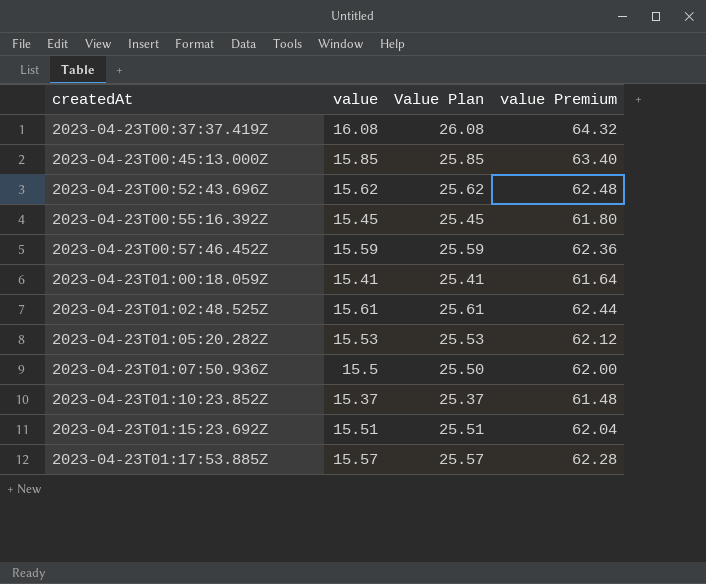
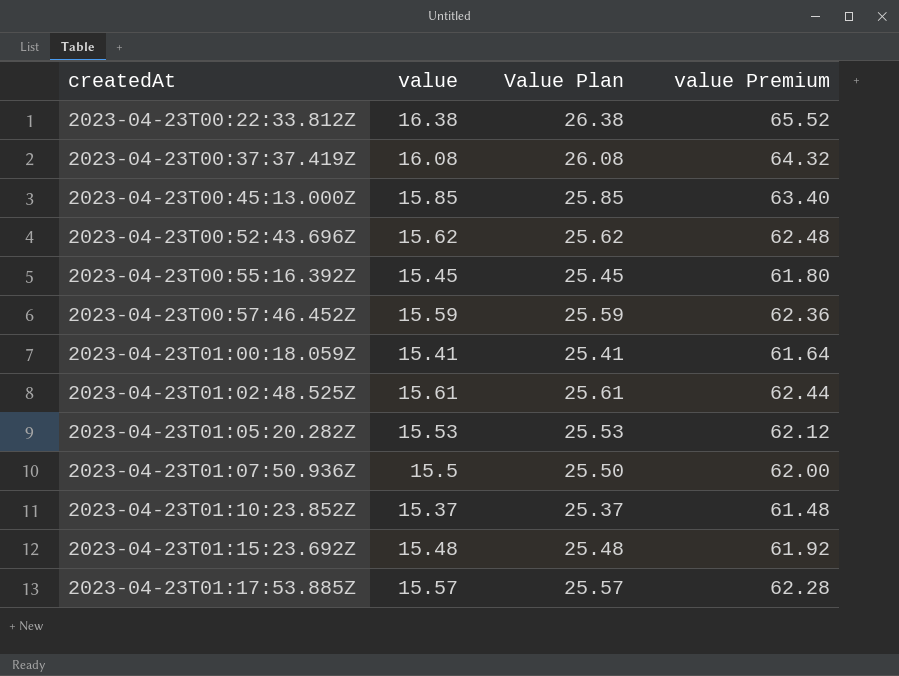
row 2023-04-23T00:22:33.812Z: none -> 16.38 | 26.38 | 65.52
2023-04-23T01:15:23.692Z | value: 15.51 -> 15.48
2023-04-23T01:15:23.692Z | Value Plan: 25.51 -> 25.48
2023-04-23T01:15:23.692Z | value Premium: 62.04 -> 61.92

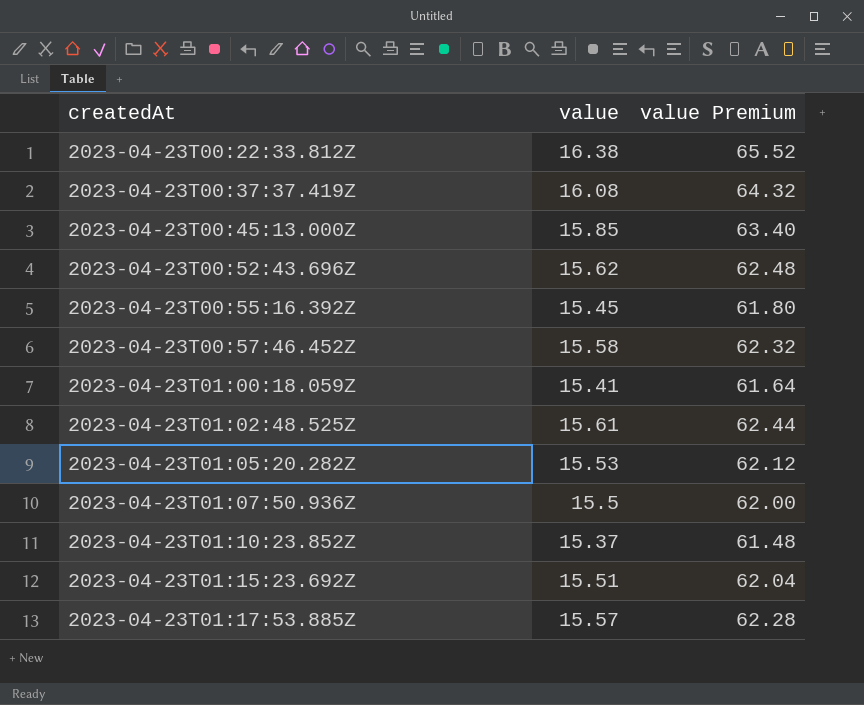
column Value Plan | formula: [value] + 10 -> none
2023-04-23T00:57:46.452Z | value: 15.59 -> 15.58
2023-04-23T00:57:46.452Z | value Premium: 62.36 -> 62.32
2023-04-23T01:15:23.692Z | value: 15.48 -> 15.51
2023-04-23T01:15:23.692Z | value Premium: 61.92 -> 62.04

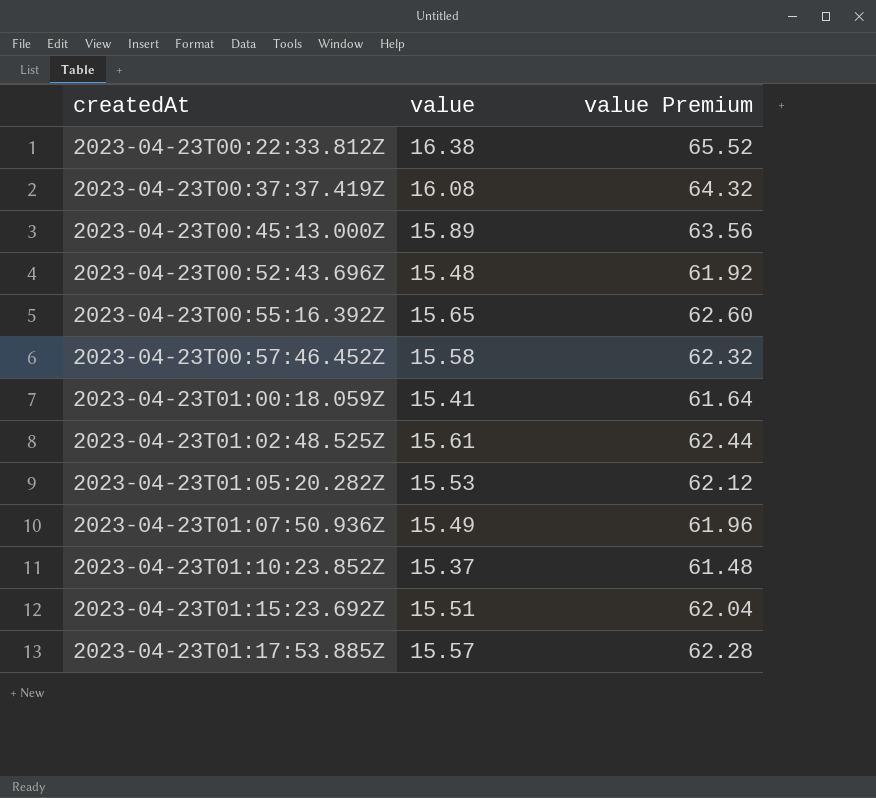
2023-04-23T00:45:13.000Z | value: 15.85 -> 15.89
2023-04-23T00:45:13.000Z | value Premium: 63.40 -> 63.56
2023-04-23T00:52:43.696Z | value: 15.62 -> 15.48
2023-04-23T00:52:43.696Z | value Premium: 62.48 -> 61.92
2023-04-23T00:55:16.392Z | value: 15.45 -> 15.65
2023-04-23T00:55:16.392Z | value Premium: 61.80 -> 62.60
2023-04-23T01:07:50.936Z | value: 15.5 -> 15.49
2023-04-23T01:07:50.936Z | value Premium: 62.00 -> 61.96

